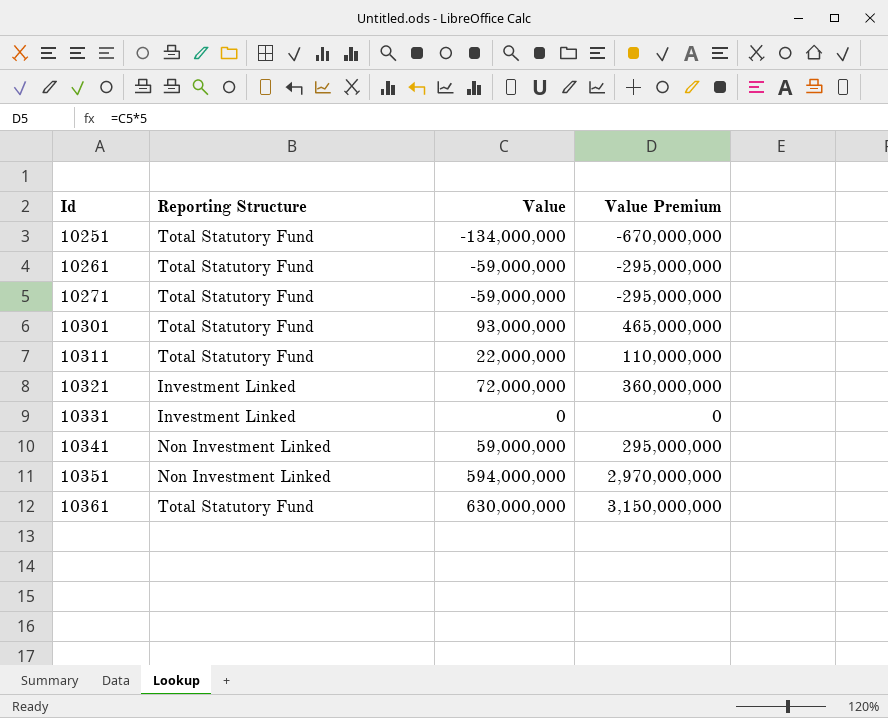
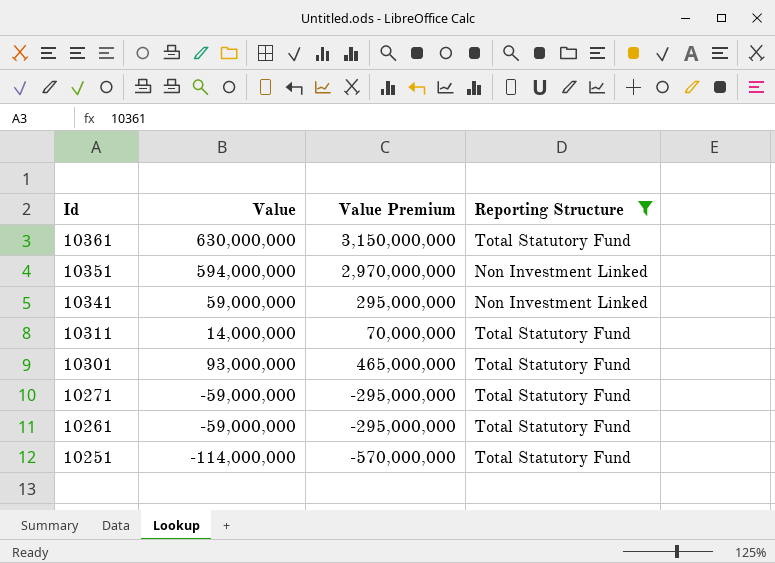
filter: none -> Reporting Structure != Investment Linked
row order: Id ascending -> Id descending
column Reporting Structure | position: 2 -> 4
10311 | Value: 22,000,000 -> 14,000,000
10311 | Value Premium: 110,000,000 -> 70,000,000
10251 | Value: -134,000,000 -> -114,000,000
10251 | Value Premium: -670,000,000 -> -570,000,000

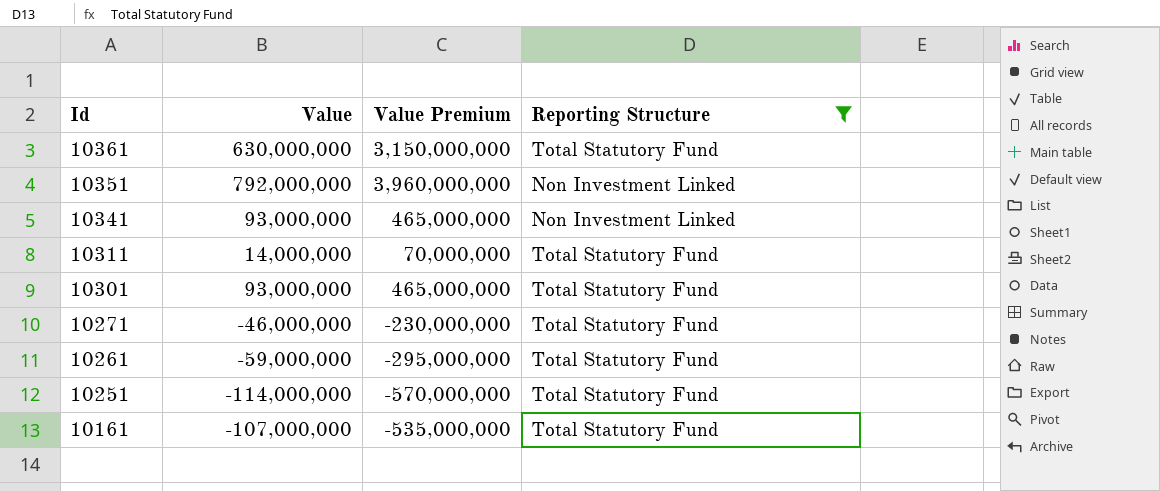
10351 | Value: 594,000,000 -> 792,000,000
10351 | Value Premium: 2,970,000,000 -> 3,960,000,000
10341 | Value: 59,000,000 -> 93,000,000
10341 | Value Premium: 295,000,000 -> 465,000,000
10271 | Value: -59,000,000 -> -46,000,000
10271 | Value Premium: -295,000,000 -> -230,000,000
row 10161: none -> -107,000,000 | -535,000,000 | Total Statutory Fund

